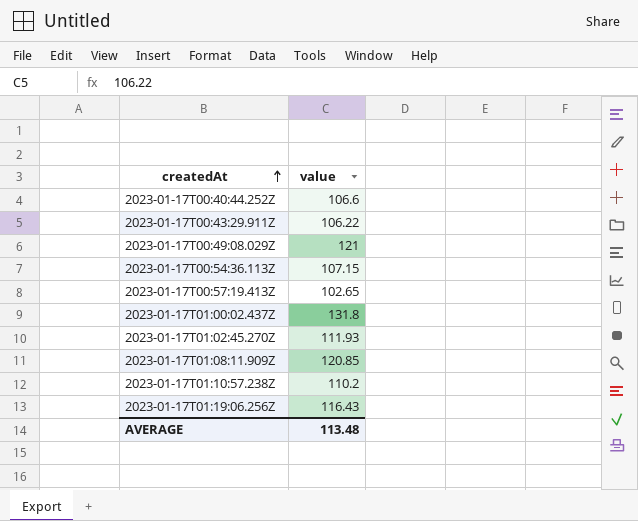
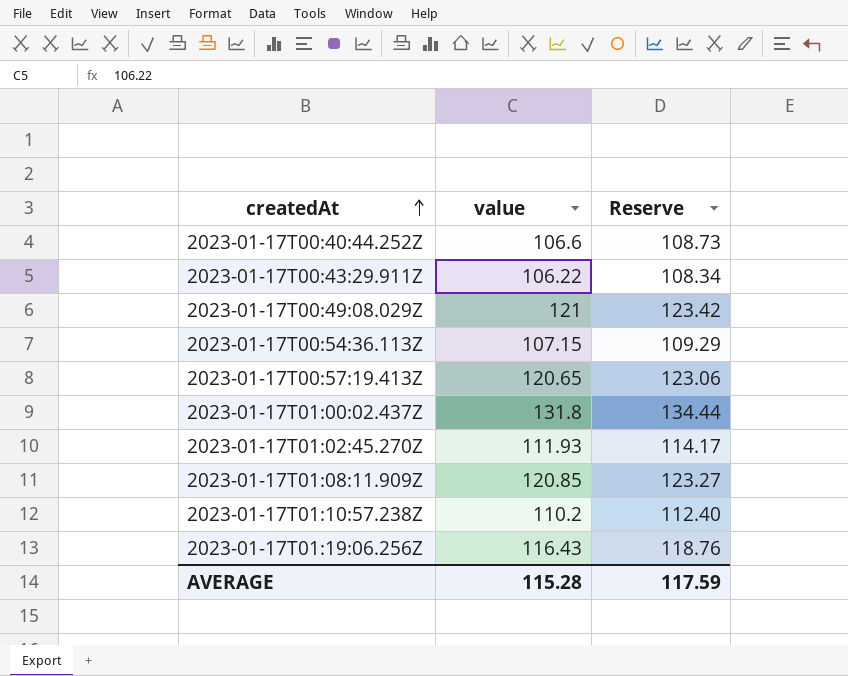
column Reserve | formula: none -> [value] * 1.02
2023-01-17T00:57:19.413Z | value: 102.65 -> 120.65
AVERAGE | value: 113.48 -> 115.28

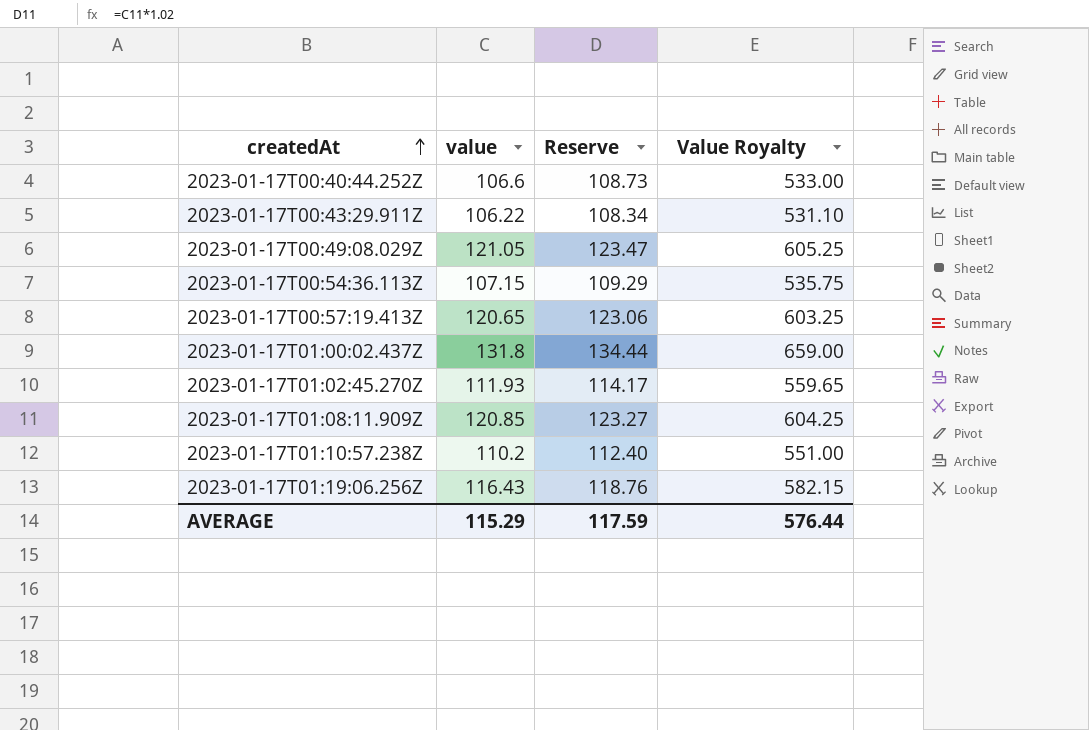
column Value Royalty | formula: none -> [value] * 5
2023-01-17T00:49:08.029Z | value: 121 -> 121.05
2023-01-17T00:49:08.029Z | Reserve: 123.42 -> 123.47
AVERAGE | value: 115.28 -> 115.29

